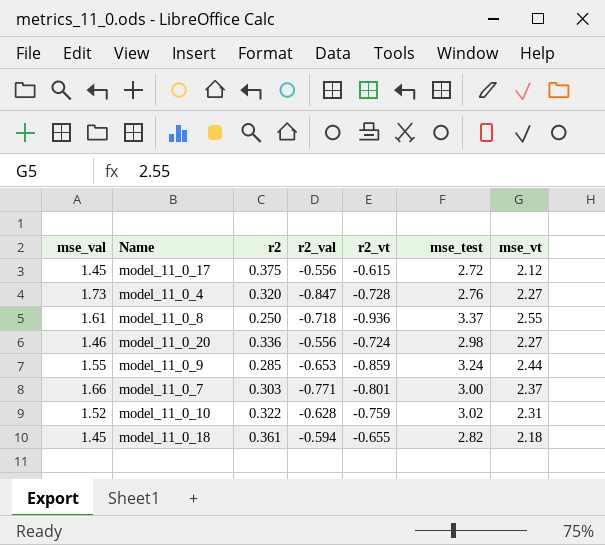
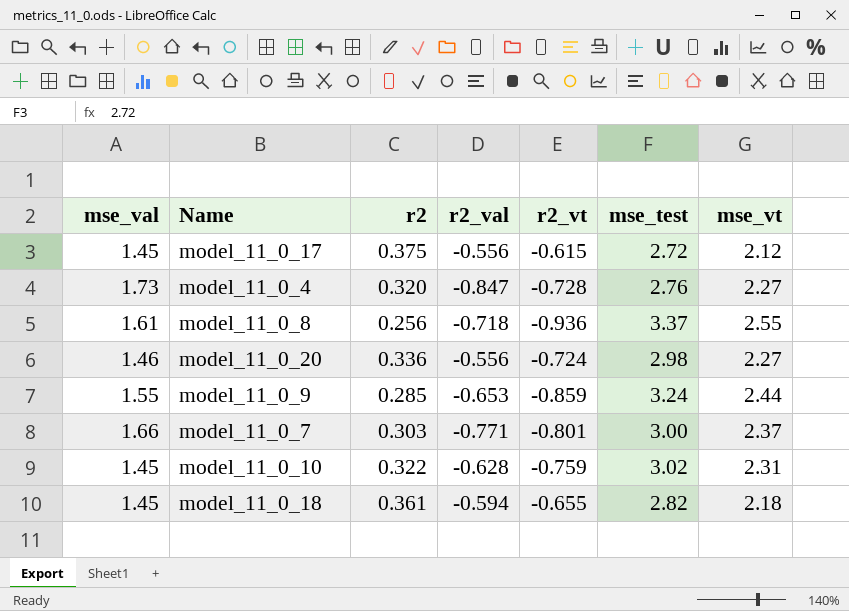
model_11_0_8 | r2: 0.250 -> 0.256
model_11_0_10 | mse_val: 1.52 -> 1.45

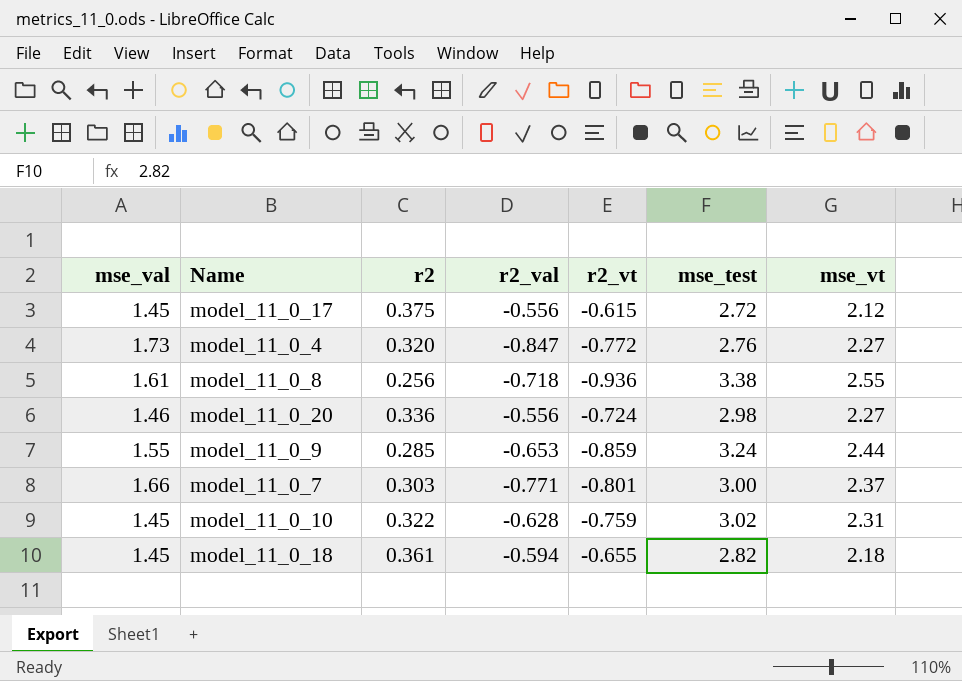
model_11_0_4 | r2_vt: -0.728 -> -0.772
model_11_0_8 | mse_test: 3.37 -> 3.38

